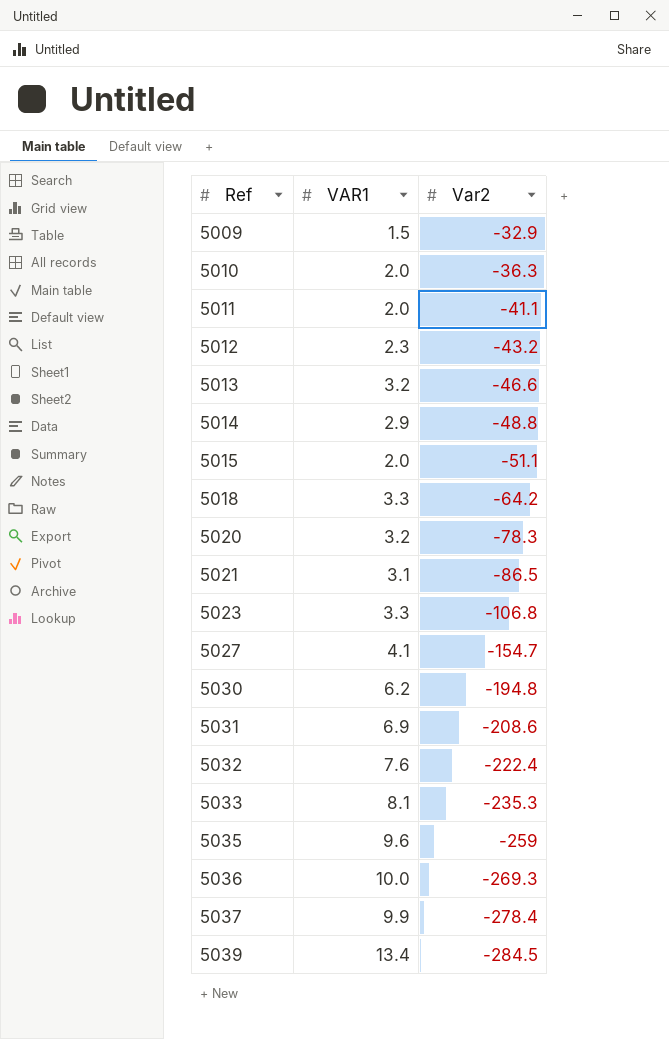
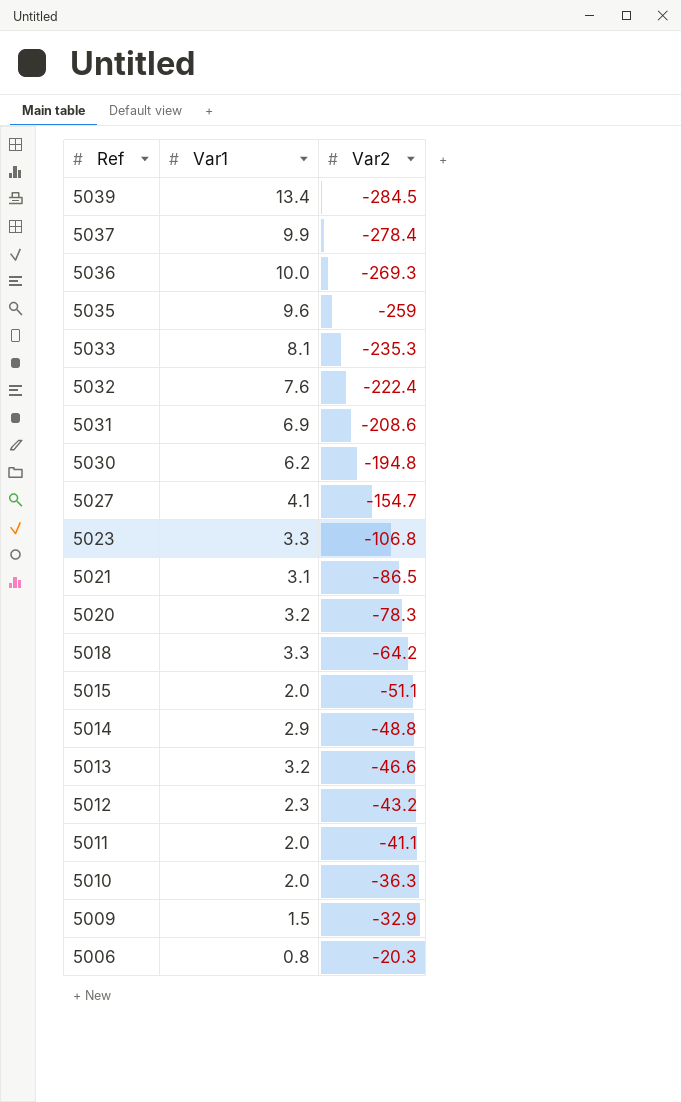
row order: Ref ascending -> Ref descending
column name: VAR1 -> Var1
row 5006: none -> 0.8 | -20.3

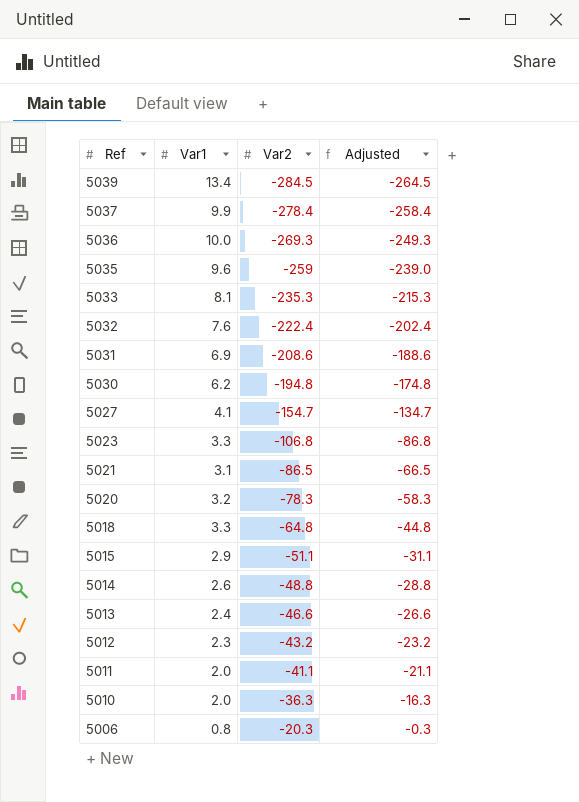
column Adjusted | formula: none -> [Var2] + 20
row 5009: 1.5 | -32.9 -> none
5018 | Var2: -64.2 -> -64.8
5015 | Var1: 2.0 -> 2.9
5014 | Var1: 2.9 -> 2.6
5013 | Var1: 3.2 -> 2.4

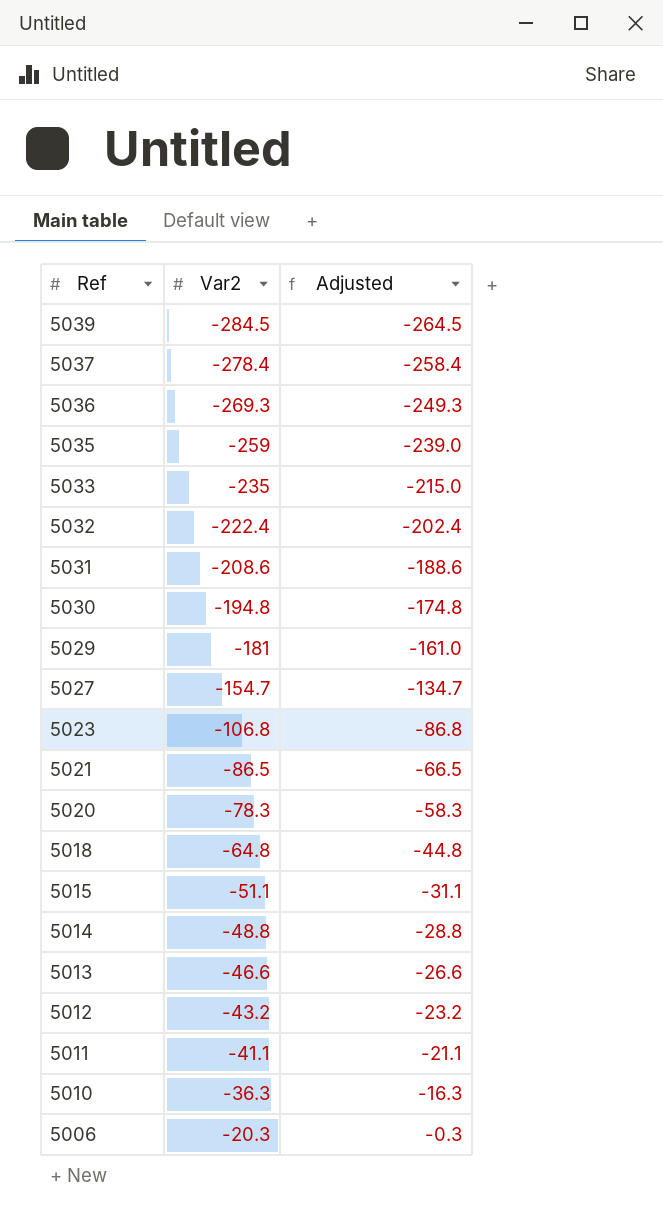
column Var1 | position: 2 -> none
5033 | Var2: -235.3 -> -235
5033 | Adjusted: -215.3 -> -215.0
row 5029: none -> -181 | -161.0

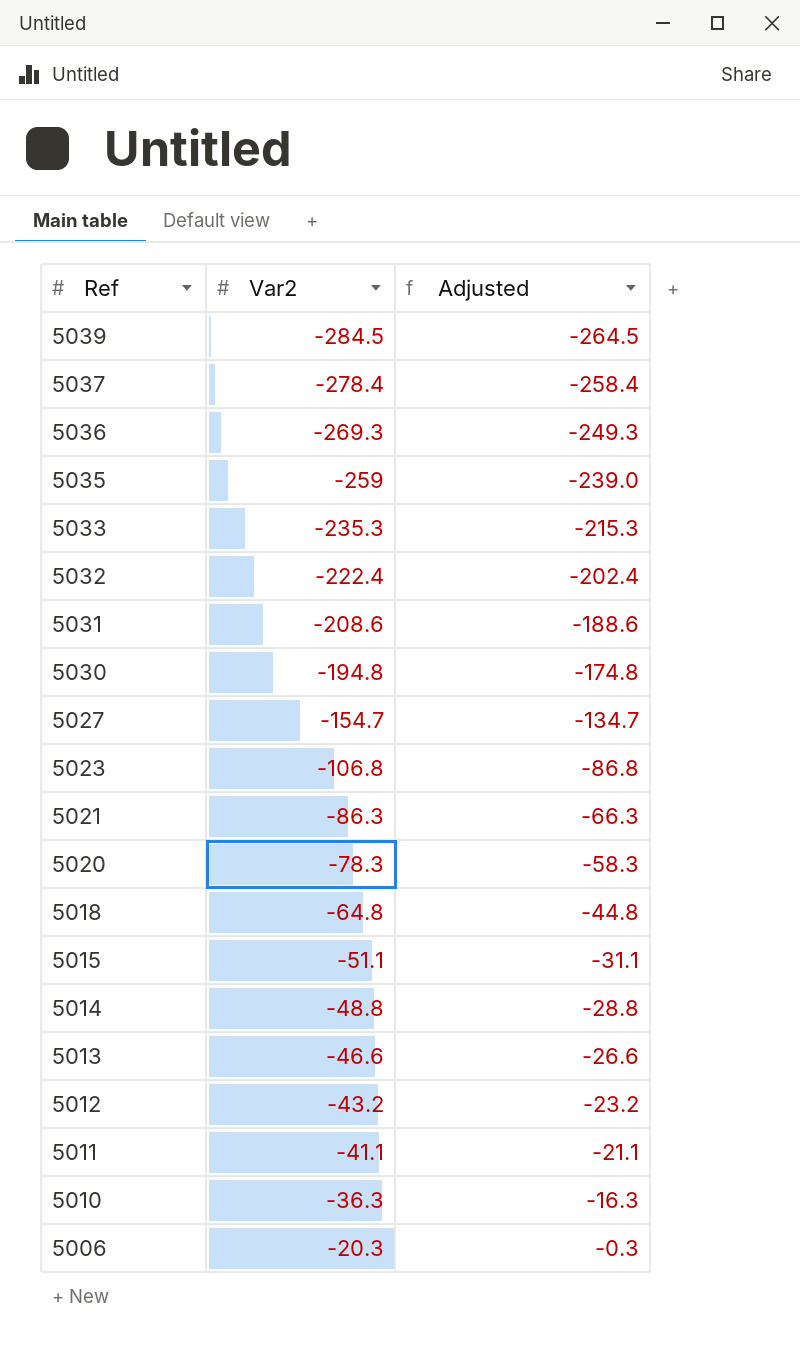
row 5029: -181 | -161.0 -> none
5033 | Var2: -235 -> -235.3
5033 | Adjusted: -215.0 -> -215.3
5021 | Var2: -86.5 -> -86.3
5021 | Adjusted: -66.5 -> -66.3

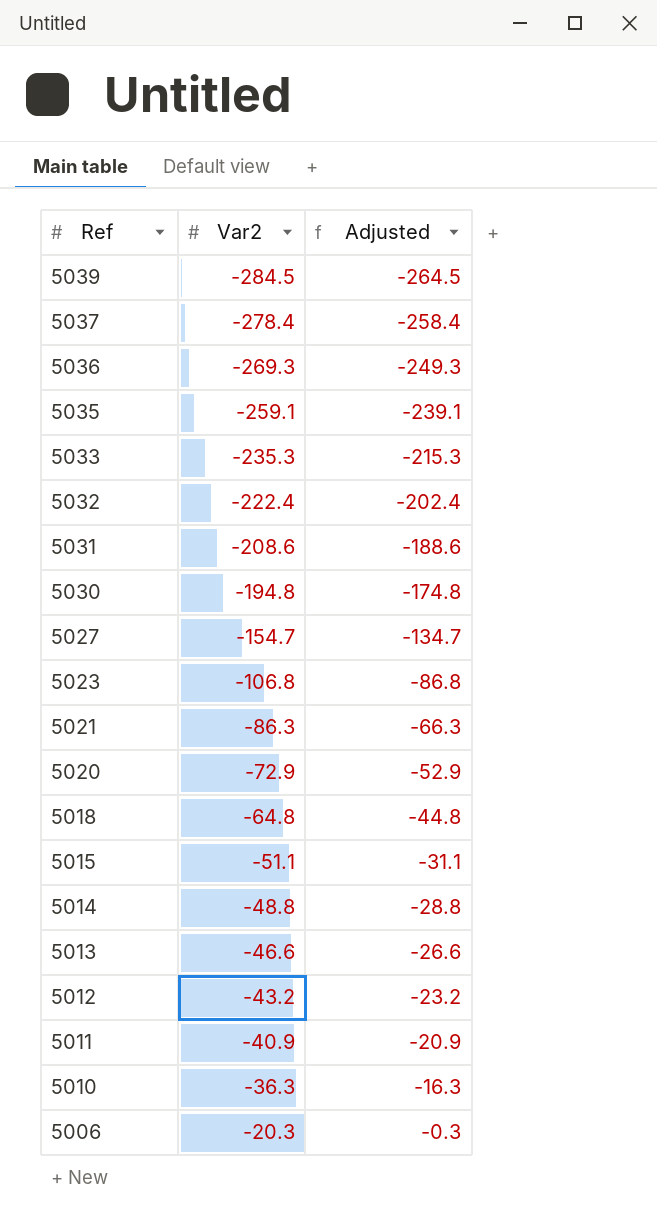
5035 | Var2: -259 -> -259.1
5035 | Adjusted: -239.0 -> -239.1
5020 | Var2: -78.3 -> -72.9
5020 | Adjusted: -58.3 -> -52.9
5011 | Var2: -41.1 -> -40.9
5011 | Adjusted: -21.1 -> -20.9

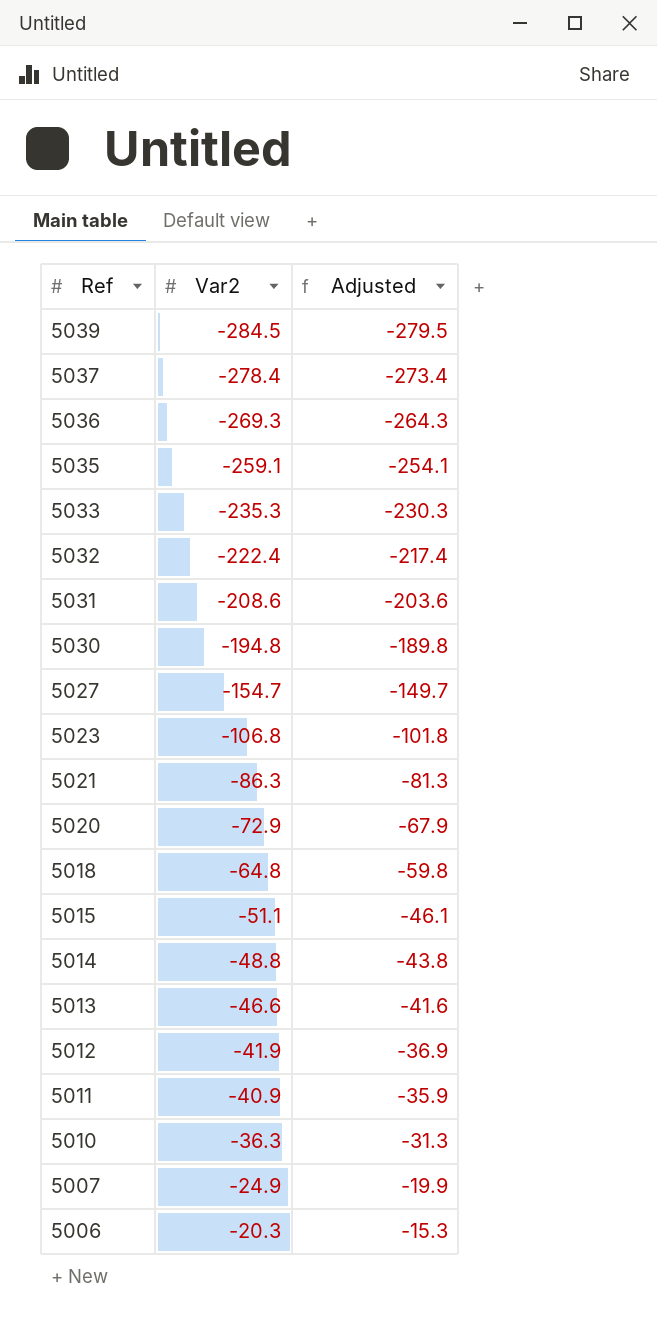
column Adjusted | formula: [Var2] + 20 -> [Var2] + 5
5012 | Var2: -43.2 -> -41.9
row 5007: none -> -24.9 | -19.9

